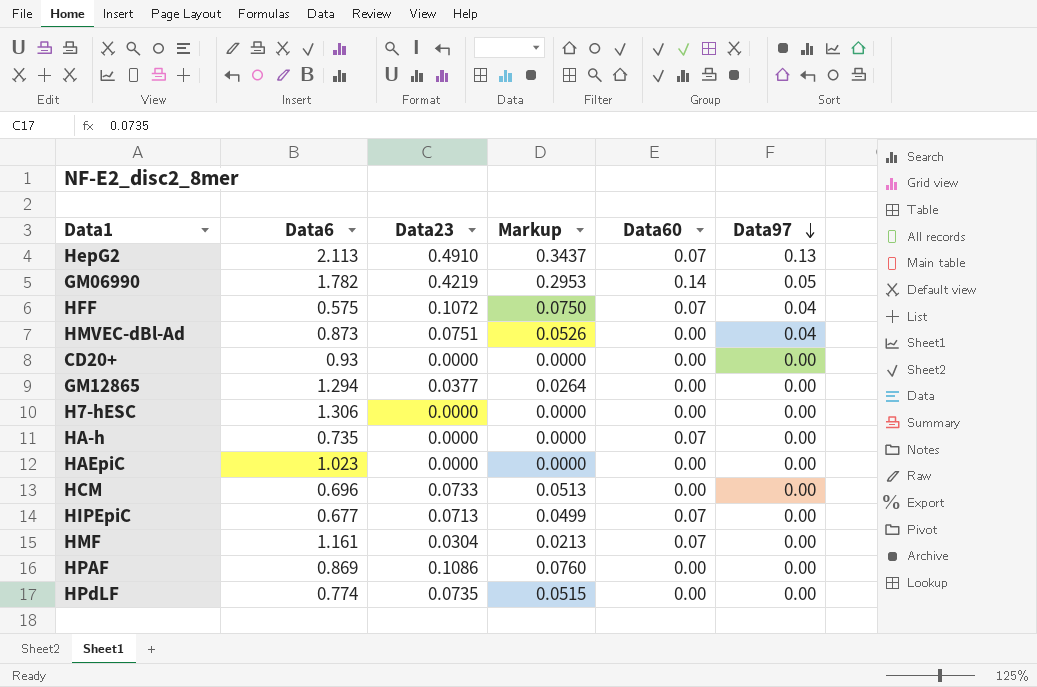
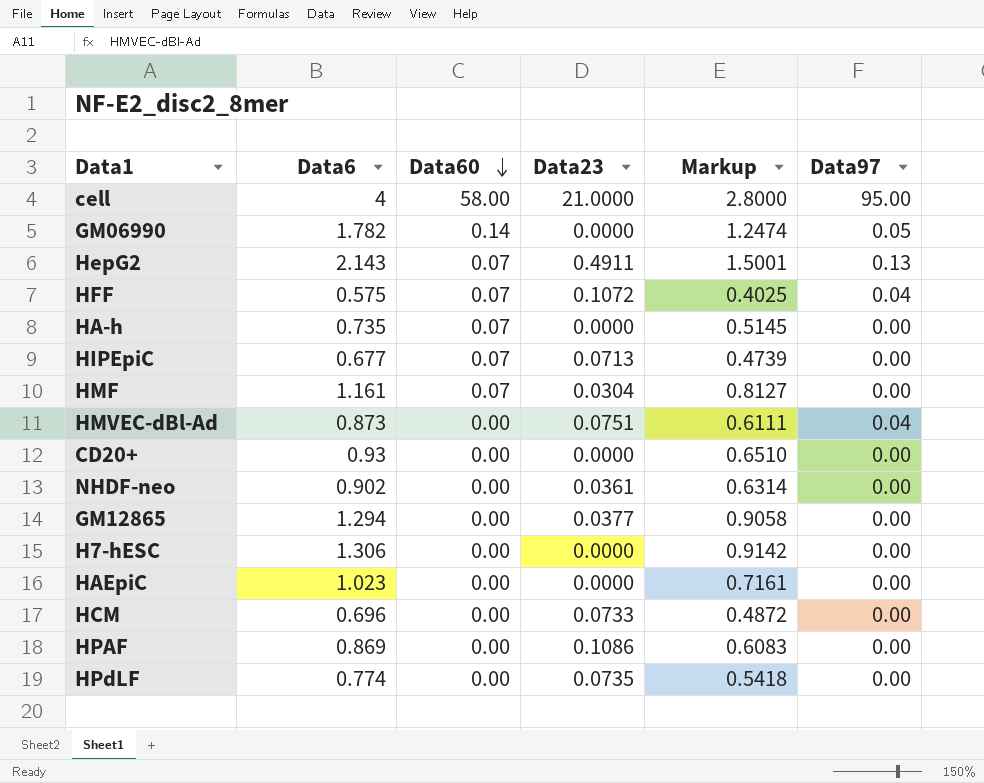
row order: Data97 descending -> Data60 descending
column Data60 | position: 5 -> 3
column Markup | formula: [Data23] * 0.7 -> [Data6] * 0.7
row cell: none -> 4 | 58.00 | 21.0000 | 2.8000 | 95.00
GM06990 | Data23: 0.4219 -> 0.0000
HepG2 | Data6: 2.113 -> 2.143
HepG2 | Data23: 0.4910 -> 0.4911
row NHDF-neo: none -> 0.902 | 0.00 | 0.0361 | 0.6314 | 0.00

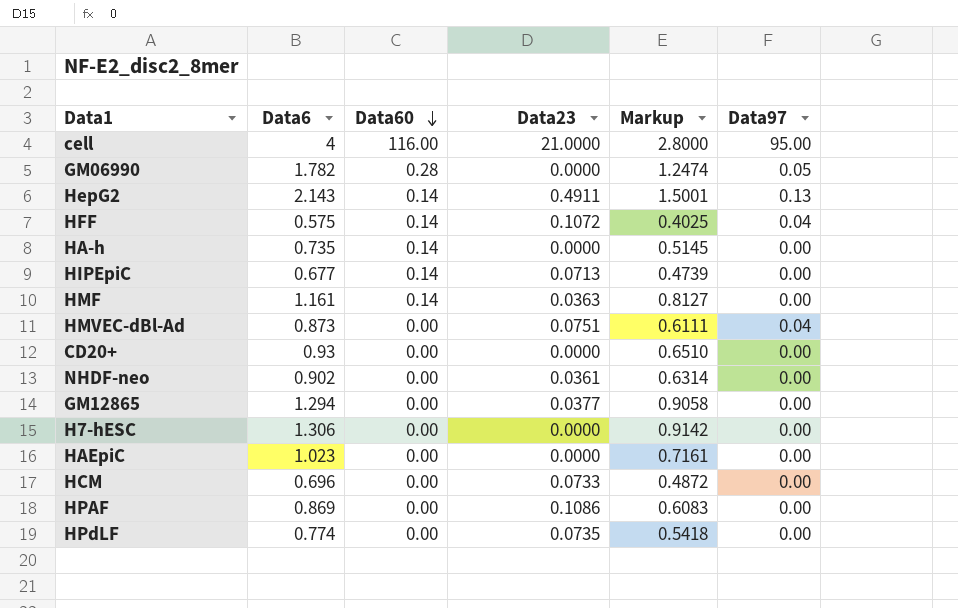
cell | Data60: 58.00 -> 116.00
GM06990 | Data60: 0.14 -> 0.28
HepG2 | Data60: 0.07 -> 0.14
HFF | Data60: 0.07 -> 0.14
HA-h | Data60: 0.07 -> 0.14
HIPEpiC | Data60: 0.07 -> 0.14
HMF | Data60: 0.07 -> 0.14
HMF | Data23: 0.0304 -> 0.0363

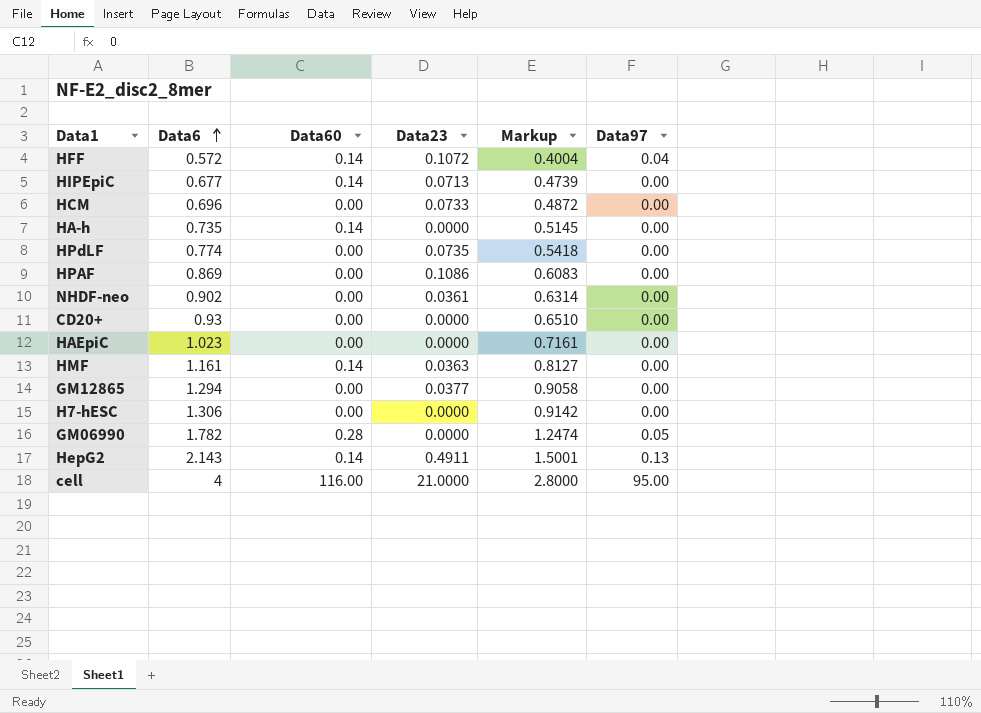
row order: Data60 descending -> Data6 ascending
row HMVEC-dBl-Ad: 0.873 | 0.00 | 0.0751 | 0.6111 | 0.04 -> none
HFF | Data6: 0.575 -> 0.572
HFF | Markup: 0.4025 -> 0.4004

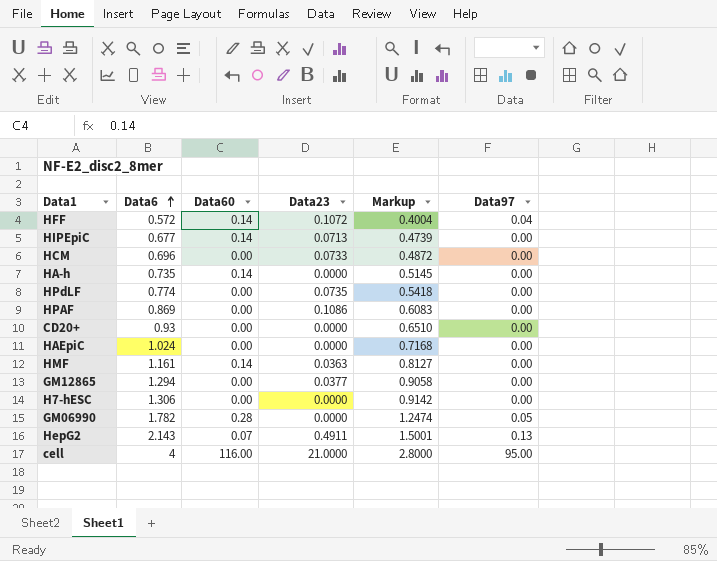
row NHDF-neo: 0.902 | 0.00 | 0.0361 | 0.6314 | 0.00 -> none
HAEpiC | Data6: 1.023 -> 1.024
HAEpiC | Markup: 0.7161 -> 0.7168
HepG2 | Data60: 0.14 -> 0.07

